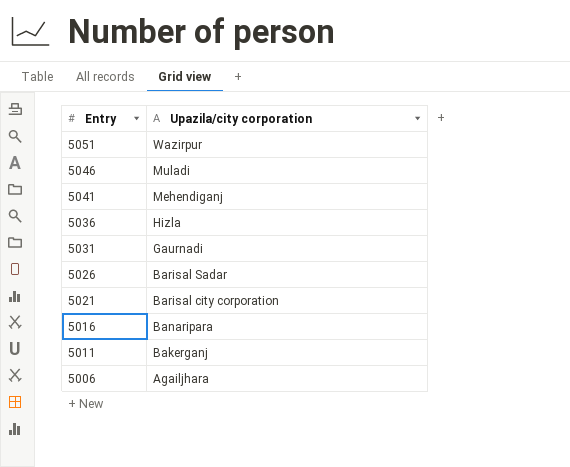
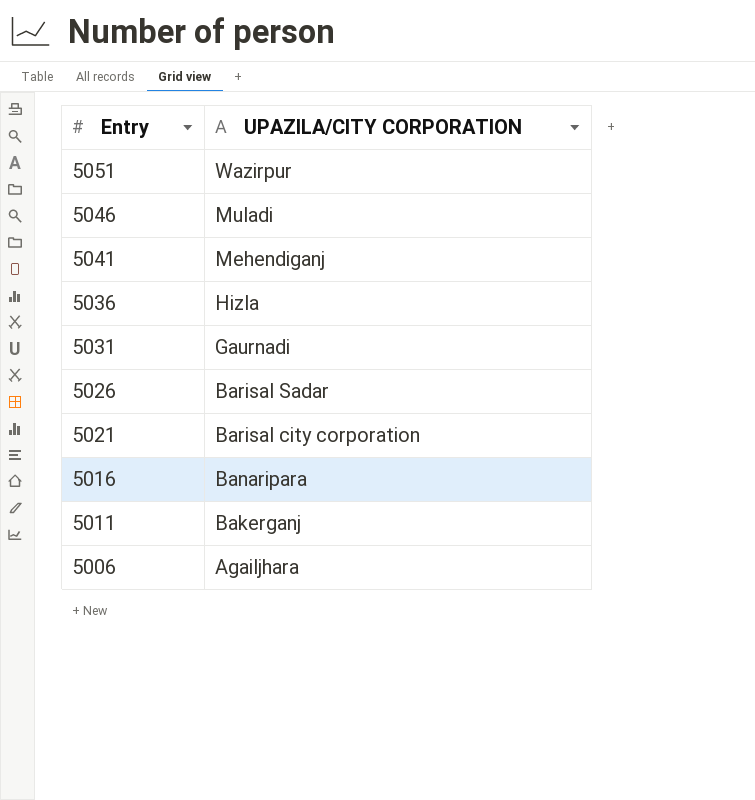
column name: Upazila/city corporation -> UPAZILA/CITY CORPORATION

